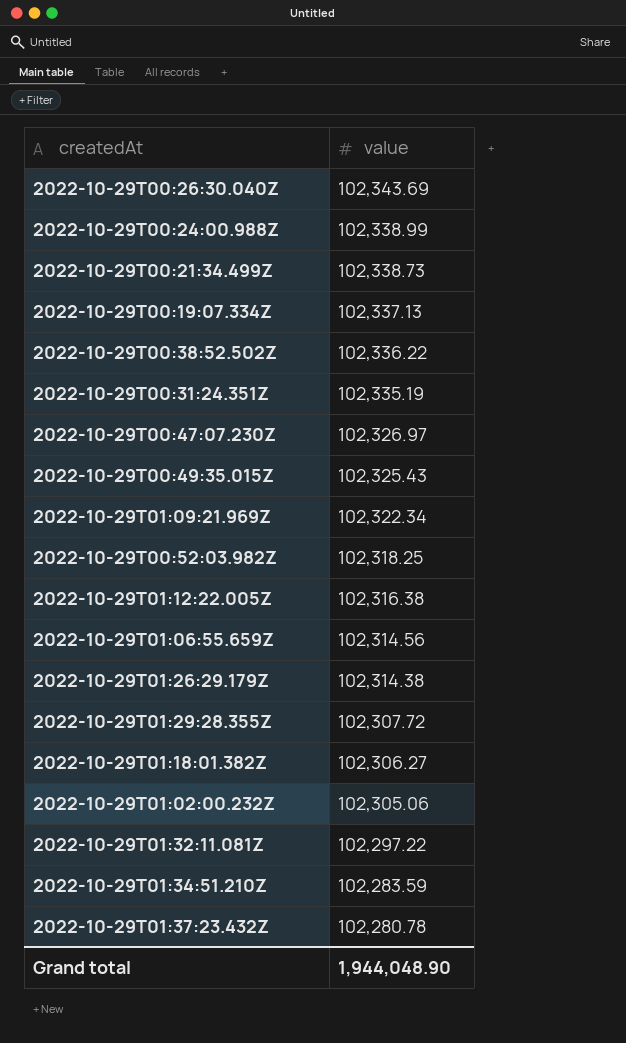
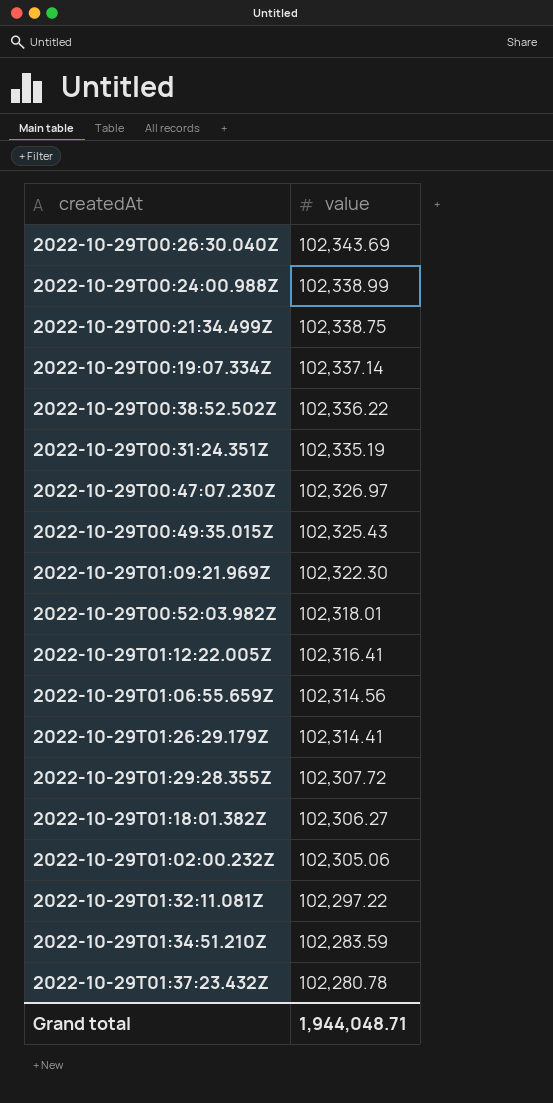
2022-10-29T00:21:34.499Z | value: 102,338.73 -> 102,338.75
2022-10-29T00:19:07.334Z | value: 102,337.13 -> 102,337.14
2022-10-29T01:09:21.969Z | value: 102,322.34 -> 102,322.30
2022-10-29T00:52:03.982Z | value: 102,318.25 -> 102,318.01
2022-10-29T01:12:22.005Z | value: 102,316.38 -> 102,316.41
2022-10-29T01:26:29.179Z | value: 102,314.38 -> 102,314.41
Grand total | value: 1,944,048.90 -> 1,944,048.71

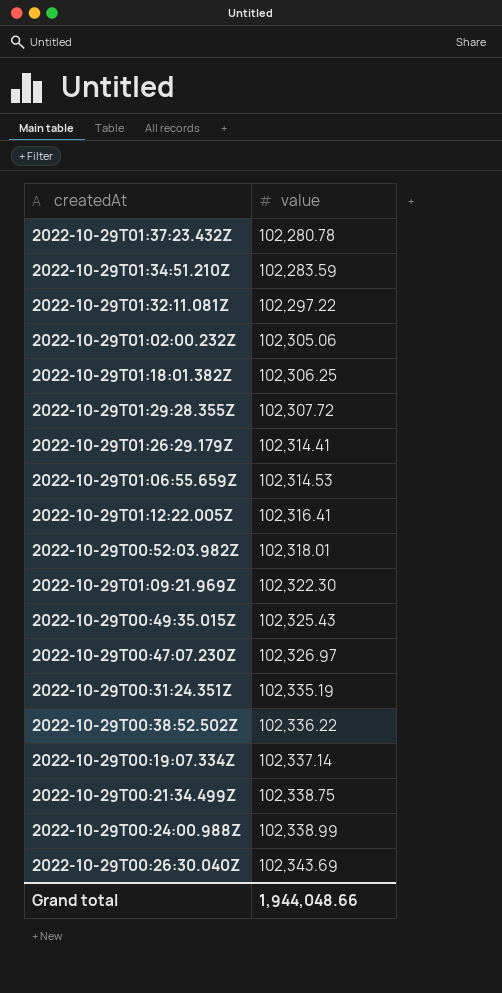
row order: value descending -> value ascending
2022-10-29T01:18:01.382Z | value: 102,306.27 -> 102,306.25
2022-10-29T01:06:55.659Z | value: 102,314.56 -> 102,314.53
Grand total | value: 1,944,048.71 -> 1,944,048.66

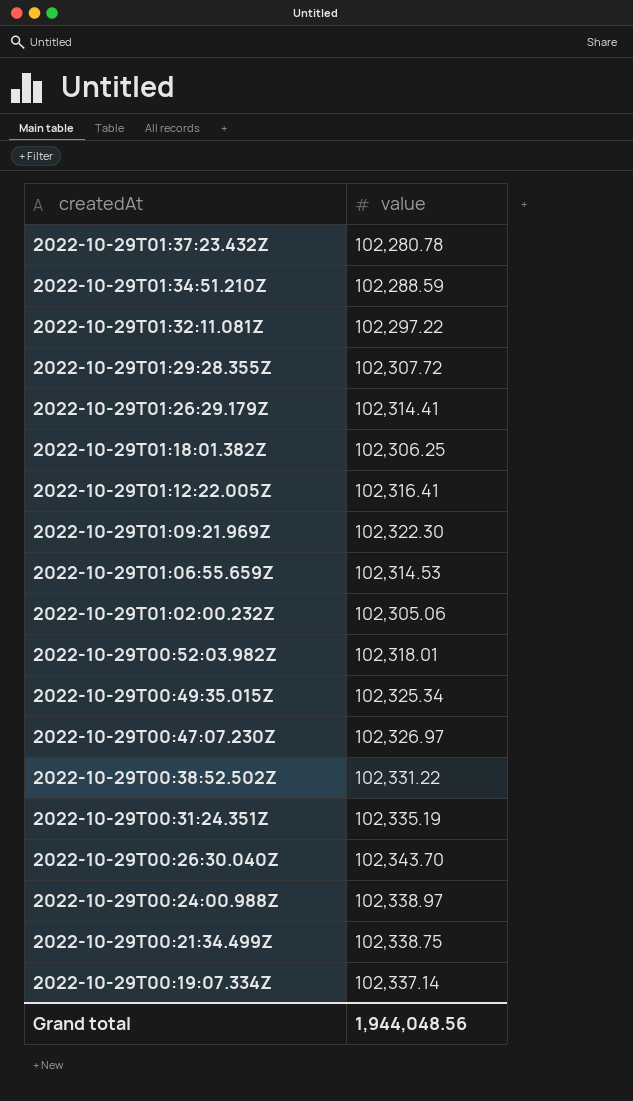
row order: value ascending -> createdAt descending
2022-10-29T01:34:51.210Z | value: 102,283.59 -> 102,288.59
2022-10-29T00:49:35.015Z | value: 102,325.43 -> 102,325.34
2022-10-29T00:38:52.502Z | value: 102,336.22 -> 102,331.22
2022-10-29T00:26:30.040Z | value: 102,343.69 -> 102,343.70
2022-10-29T00:24:00.988Z | value: 102,338.99 -> 102,338.97
Grand total | value: 1,944,048.66 -> 1,944,048.56

